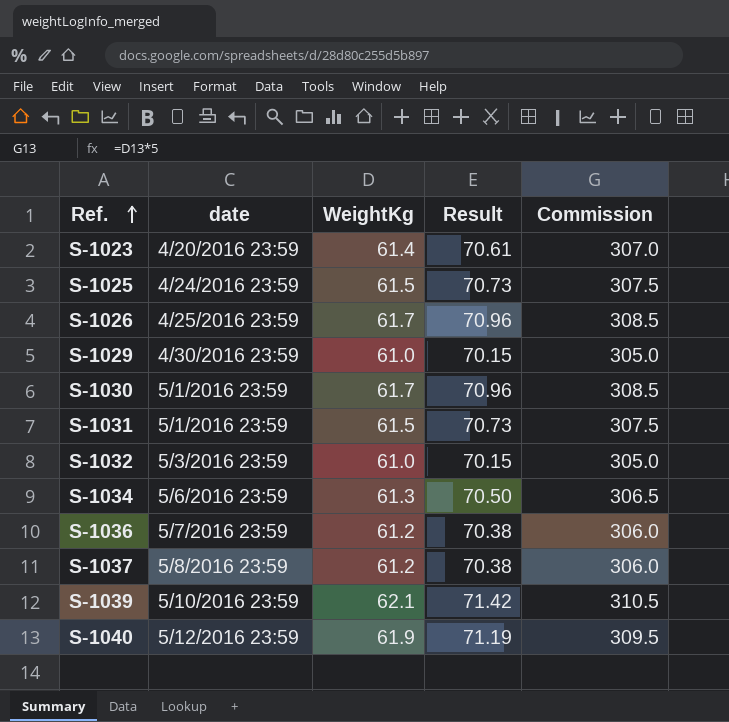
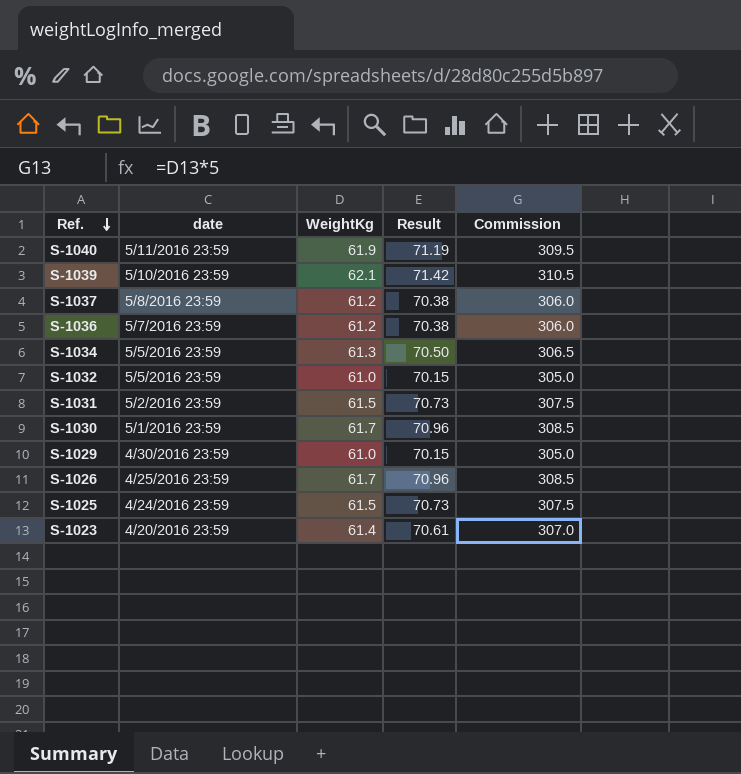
row order: Ref. ascending -> Ref. descending
S-1040 | date: 5/12/2016 23:59 -> 5/11/2016 23:59
S-1034 | date: 5/6/2016 23:59 -> 5/5/2016 23:59
S-1032 | date: 5/3/2016 23:59 -> 5/5/2016 23:59
S-1031 | date: 5/1/2016 23:59 -> 5/2/2016 23:59

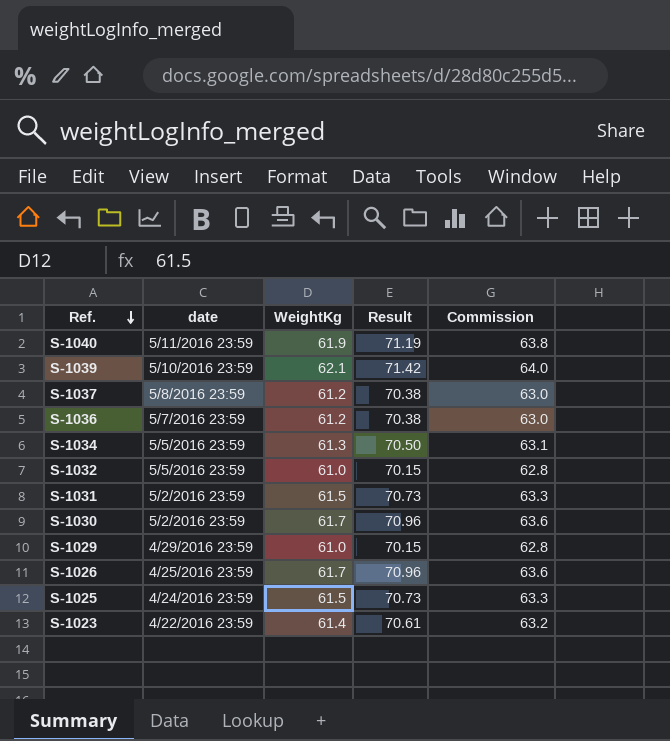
column Commission | formula: [WeightKg] * 5 -> [WeightKg] * 1.03
S-1030 | date: 5/1/2016 23:59 -> 5/2/2016 23:59
S-1029 | date: 4/30/2016 23:59 -> 4/29/2016 23:59
S-1023 | date: 4/20/2016 23:59 -> 4/22/2016 23:59

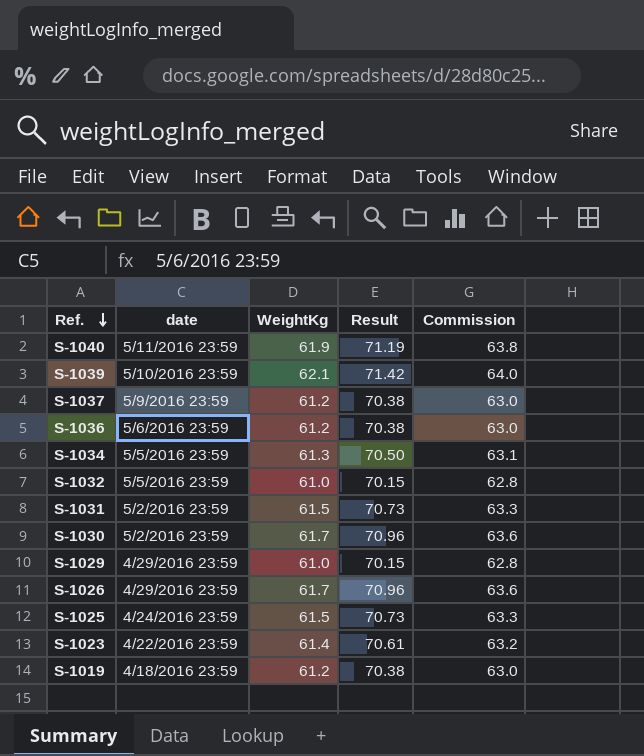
S-1037 | date: 5/8/2016 23:59 -> 5/9/2016 23:59
S-1036 | date: 5/7/2016 23:59 -> 5/6/2016 23:59
S-1026 | date: 4/25/2016 23:59 -> 4/29/2016 23:59
row S-1019: none -> 4/18/2016 23:59 | 61.2 | 70.38 | 63.0

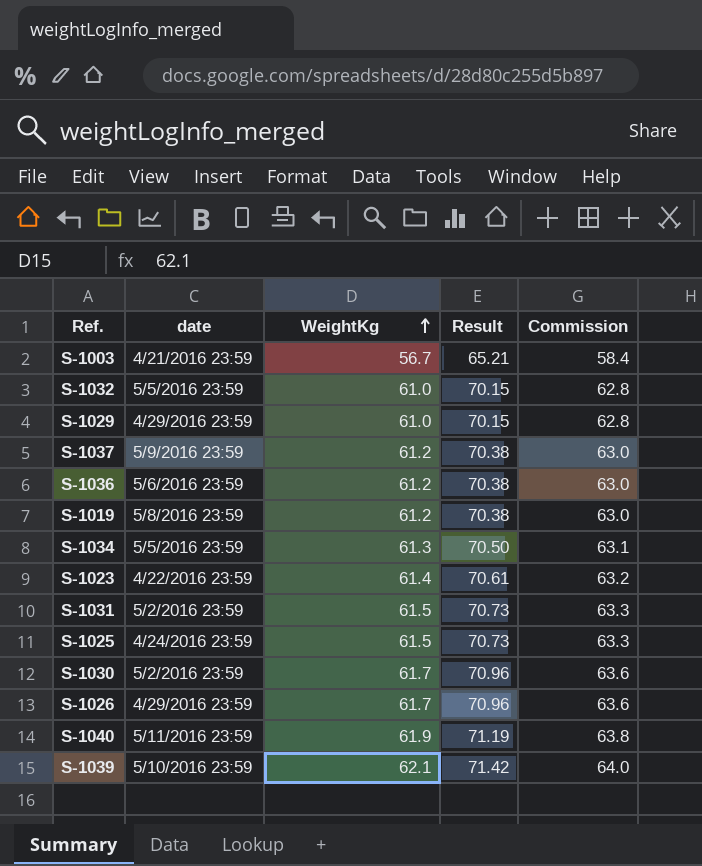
row order: Ref. descending -> WeightKg ascending
row S-1003: none -> 4/21/2016 23:59 | 56.7 | 65.21 | 58.4
S-1019 | date: 4/18/2016 23:59 -> 5/8/2016 23:59

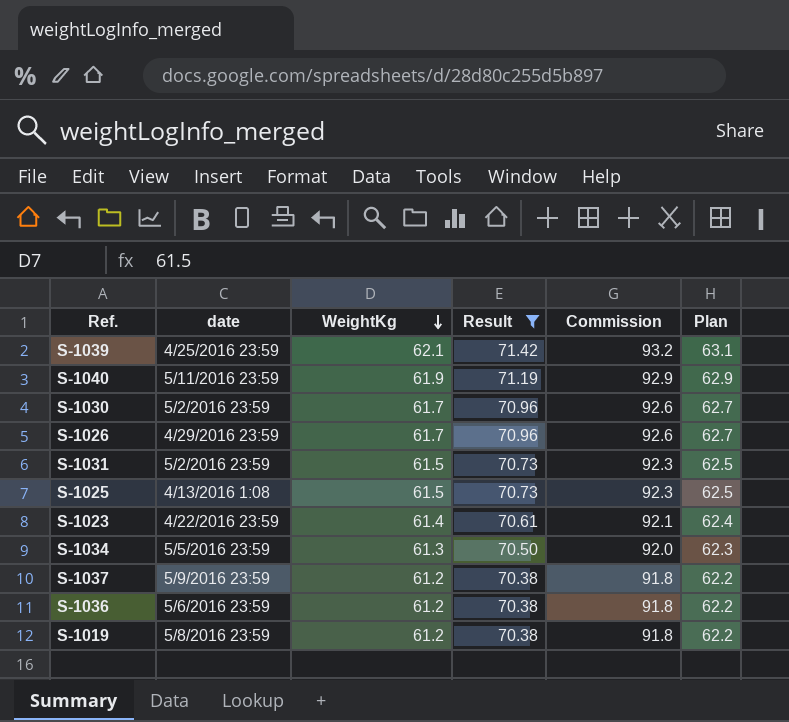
filter: none -> Result >= 70.38
row order: WeightKg ascending -> WeightKg descending
column Commission | formula: [WeightKg] * 1.03 -> [WeightKg] * 1.5
column Plan | formula: none -> [WeightKg] + 1
S-1039 | date: 5/10/2016 23:59 -> 4/25/2016 23:59
S-1025 | date: 4/24/2016 23:59 -> 4/13/2016 1:08

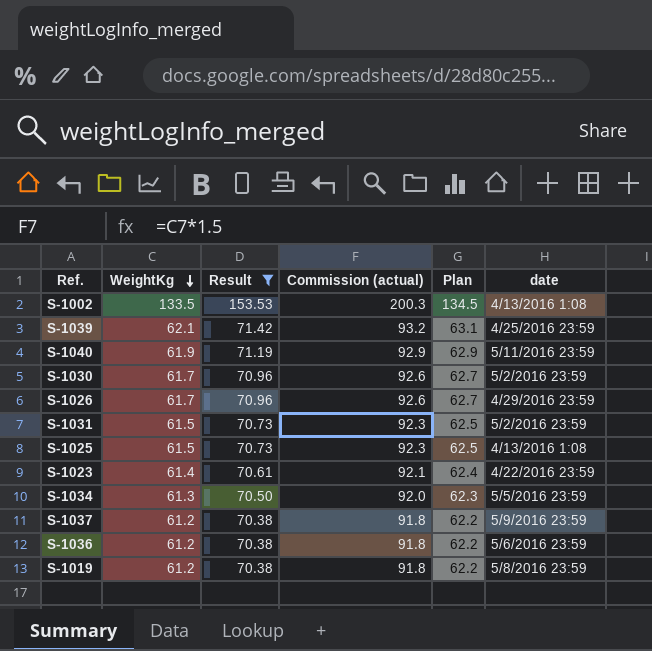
column name: Commission -> Commission (actual)
column date | position: 2 -> 6
row S-1002: none -> 133.5 | 153.53 | 200.3 | 134.5 | 4/13/2016 1:08

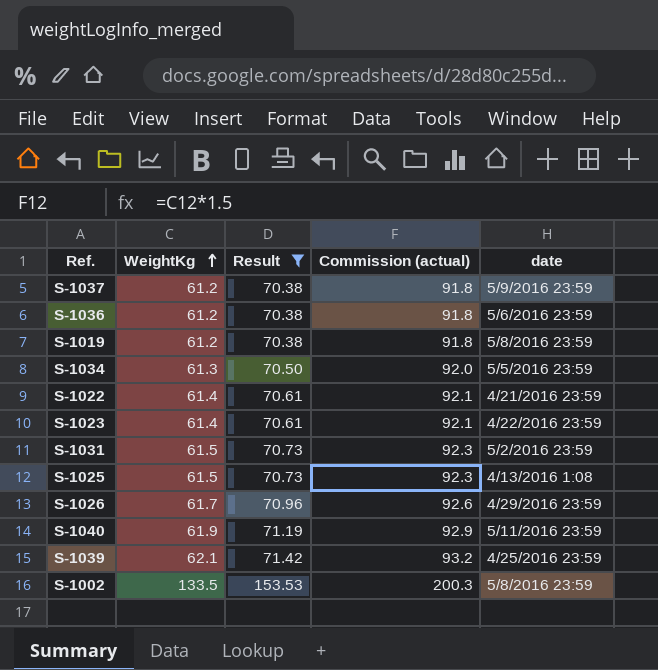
row order: WeightKg descending -> WeightKg ascending
column Plan | formula: [WeightKg] + 1 -> none
row S-1030: 61.7 | 70.96 | 92.6 | 62.7 | 5/2/2016 23:59 -> none
row S-1022: none -> 61.4 | 70.61 | 92.1 | 4/21/2016 23:59
S-1002 | date: 4/13/2016 1:08 -> 5/8/2016 23:59

